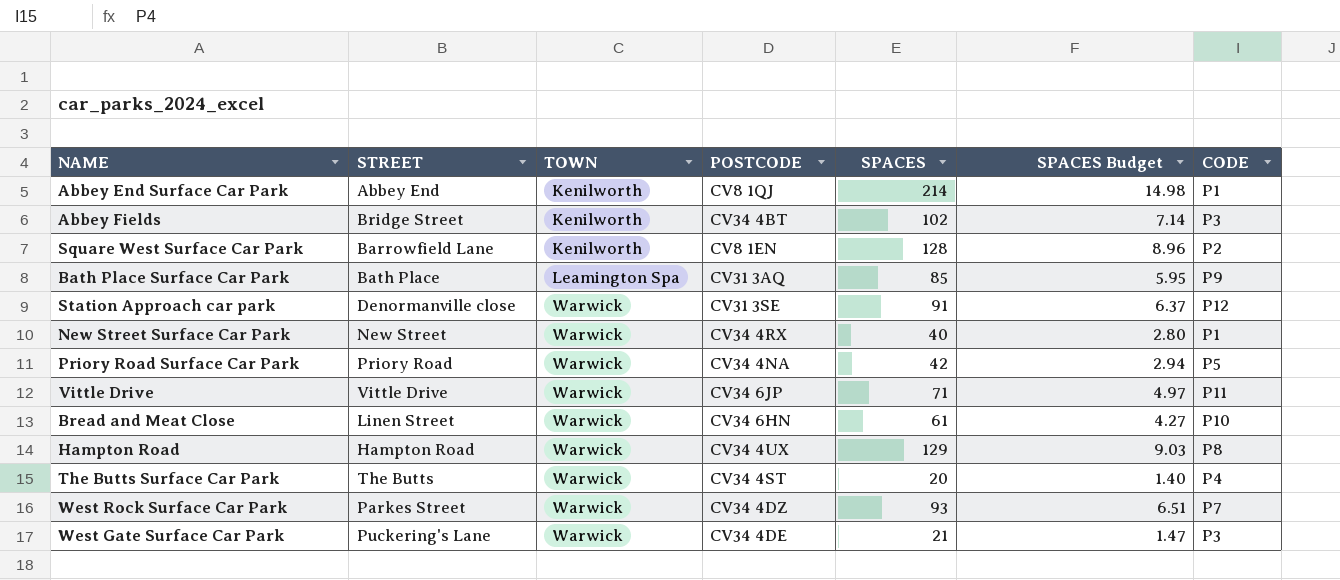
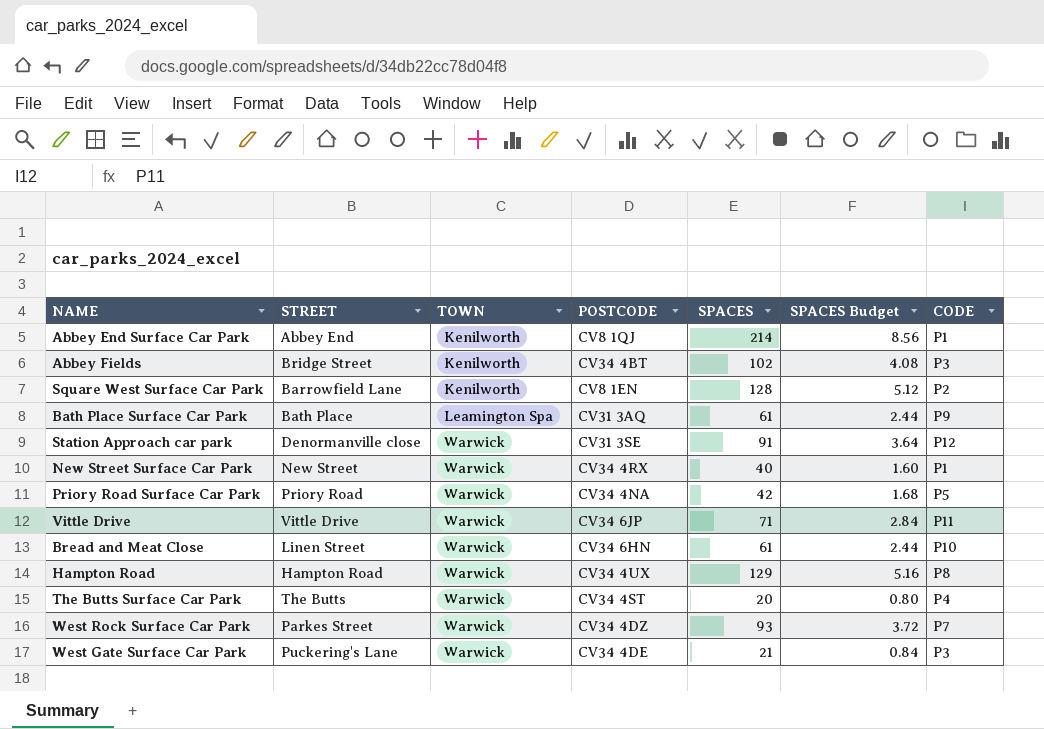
column SPACES Budget | formula: [SPACES] * 0.07 -> [SPACES] * 0.04
Bath Place Surface Car Park | SPACES: 85 -> 61

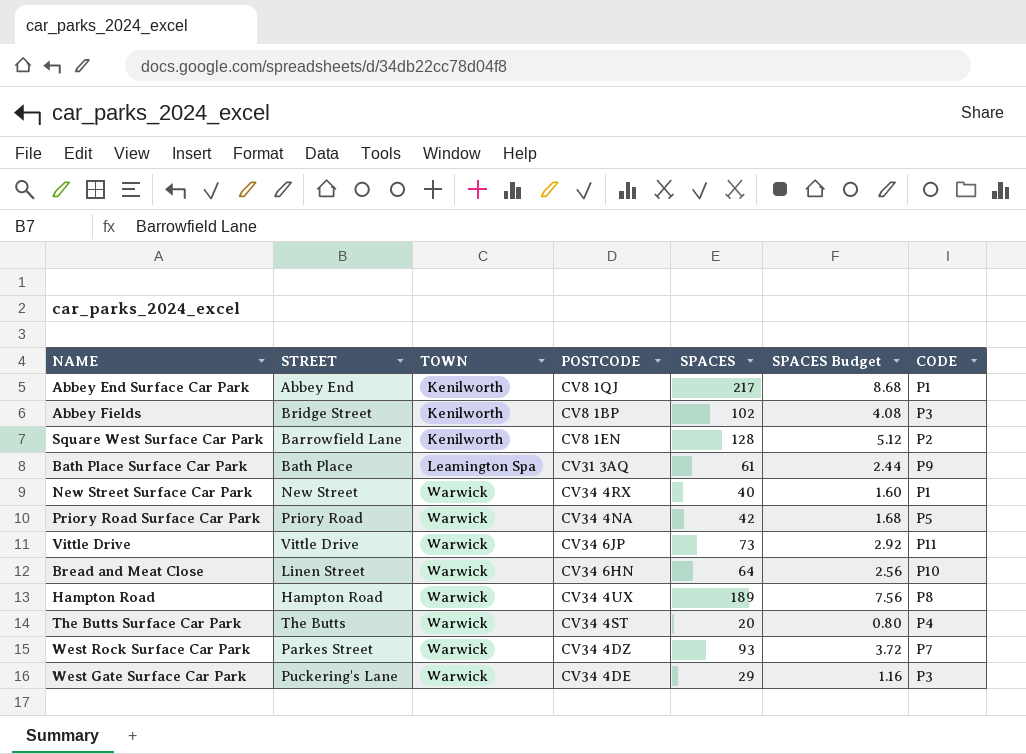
row Station Approach car park: Denormanville close | Warwick | CV31 3SE | 91 | 3.64 | P12 -> none
Abbey End Surface Car Park | SPACES: 214 -> 217
Abbey End Surface Car Park | SPACES Budget: 8.56 -> 8.68
Abbey Fields | POSTCODE: CV34 4BT -> CV8 1BP
Vittle Drive | SPACES: 71 -> 73
Vittle Drive | SPACES Budget: 2.84 -> 2.92
Bread and Meat Close | SPACES: 61 -> 64
Bread and Meat Close | SPACES Budget: 2.44 -> 2.56
Hampton Road | SPACES: 129 -> 189
Hampton Road | SPACES Budget: 5.16 -> 7.56
West Gate Surface Car Park | SPACES: 21 -> 29
West Gate Surface Car Park | SPACES Budget: 0.84 -> 1.16

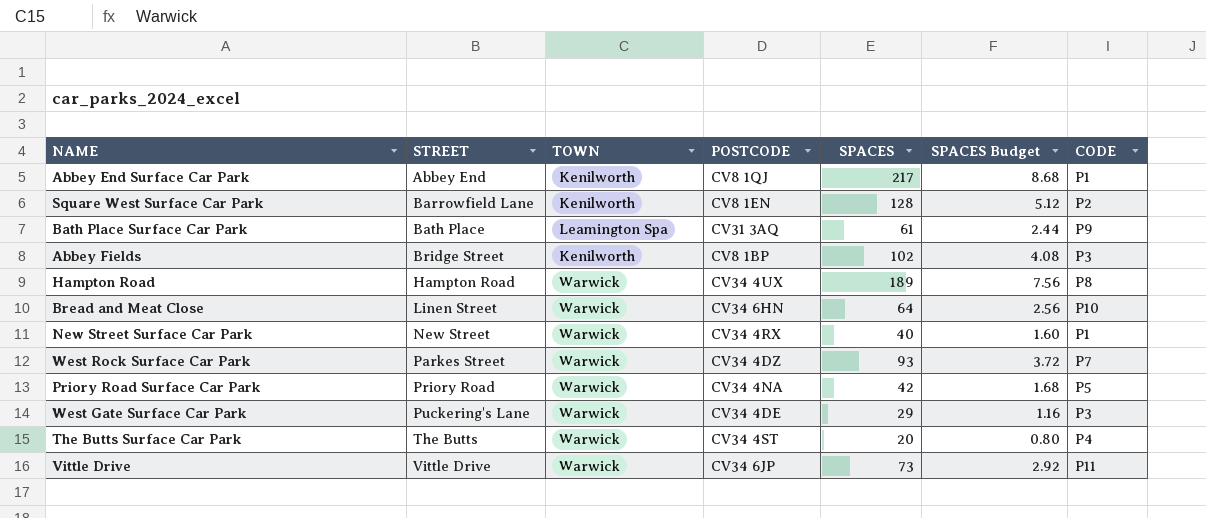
row order: TOWN ascending -> STREET ascending

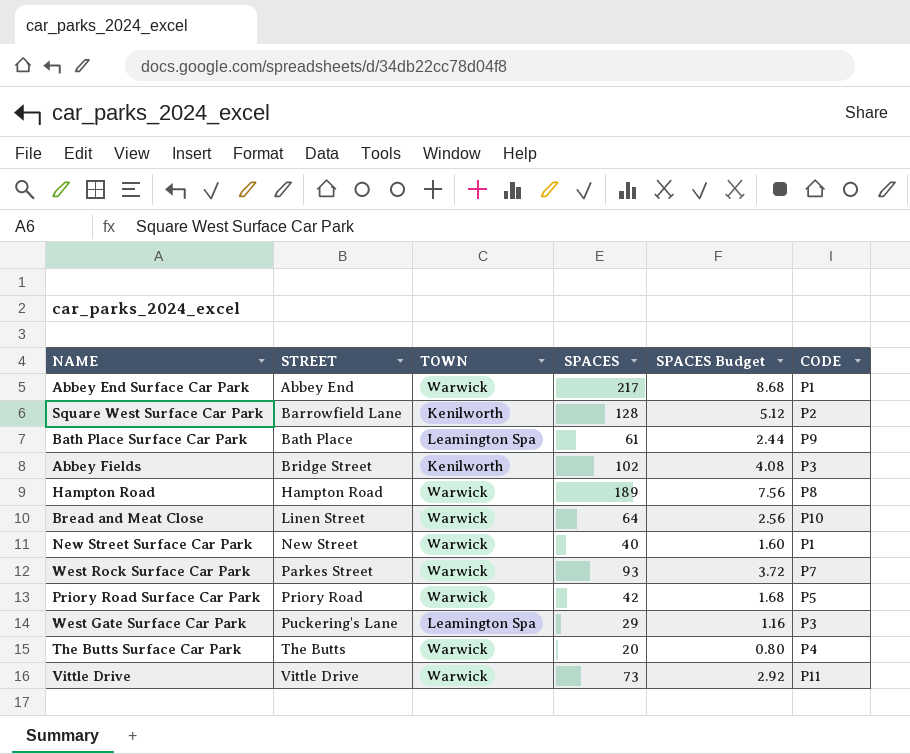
column POSTCODE | position: 4 -> none
Abbey End Surface Car Park | TOWN: Kenilworth -> Warwick
West Gate Surface Car Park | TOWN: Warwick -> Leamington Spa

